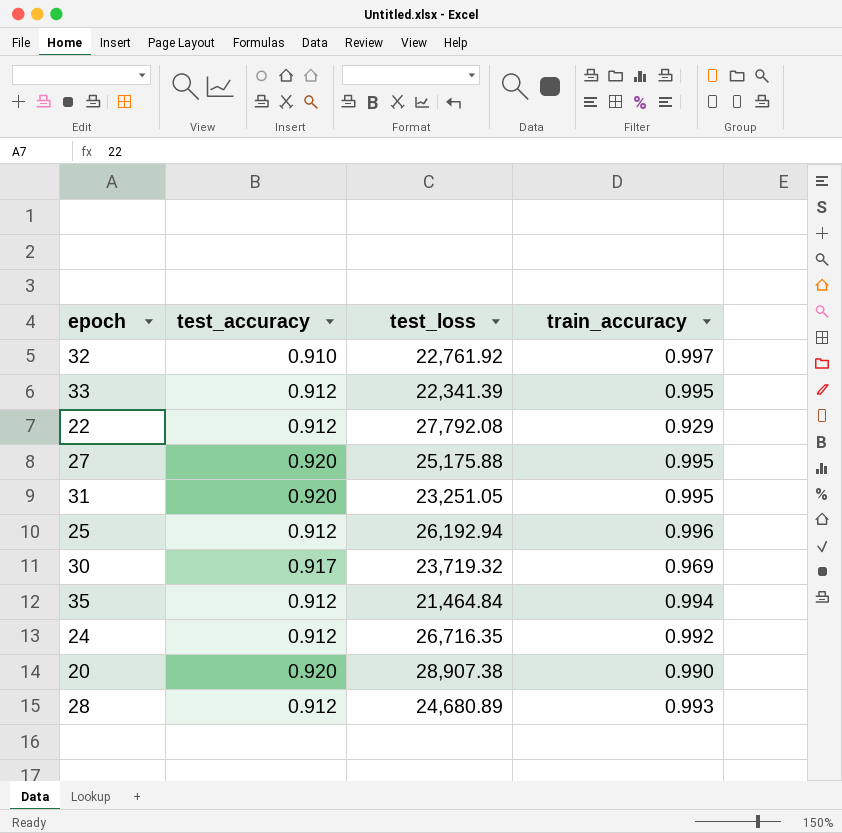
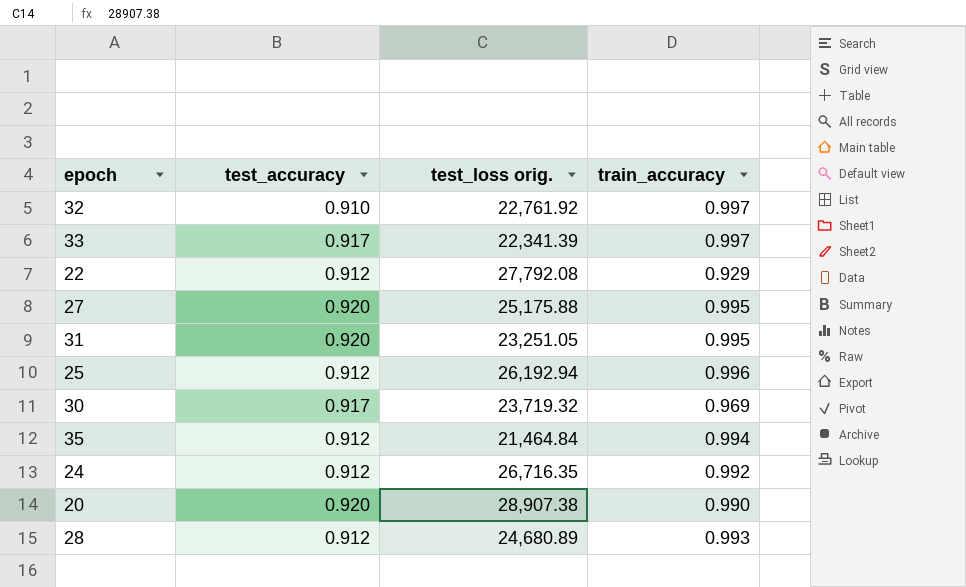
column name: test_loss -> test_loss orig.
33 | test_accuracy: 0.912 -> 0.917
33 | train_accuracy: 0.995 -> 0.997

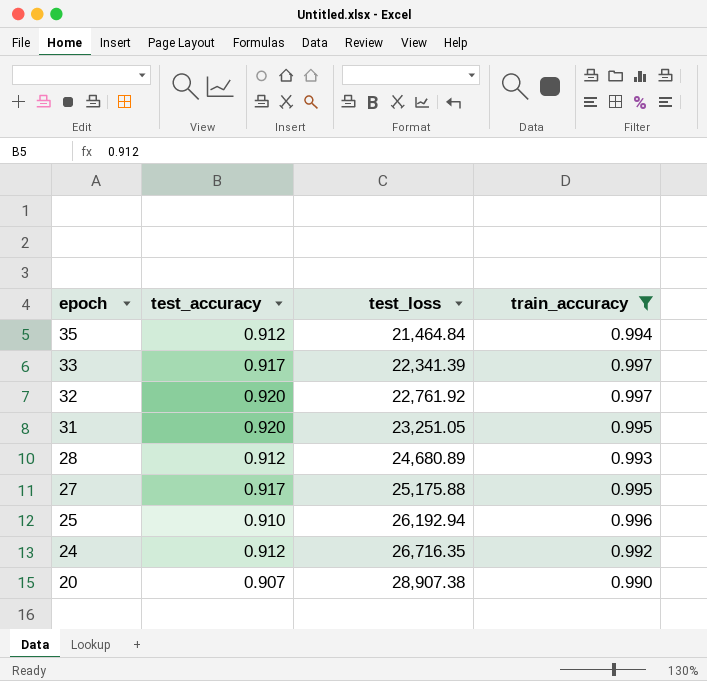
filter: none -> train_accuracy >= 0.990
row order: none -> epoch descending
column name: test_loss orig. -> test_loss
32 | test_accuracy: 0.910 -> 0.920
27 | test_accuracy: 0.920 -> 0.917
25 | test_accuracy: 0.912 -> 0.910
20 | test_accuracy: 0.920 -> 0.907

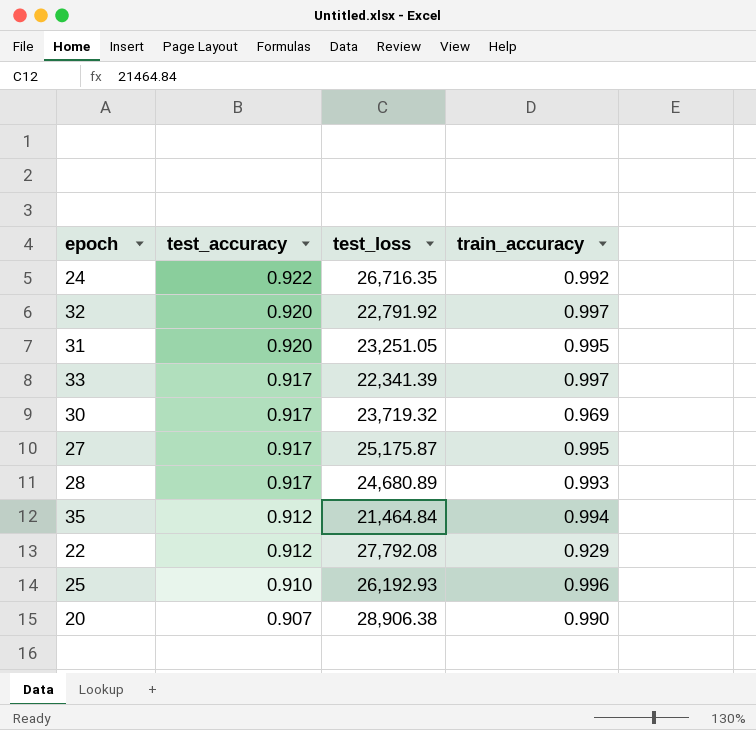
filter: train_accuracy >= 0.990 -> none
row order: epoch descending -> test_accuracy descending
24 | test_accuracy: 0.912 -> 0.922
32 | test_loss: 22,761.92 -> 22,791.92
27 | test_loss: 25,175.88 -> 25,175.87
28 | test_accuracy: 0.912 -> 0.917
25 | test_loss: 26,192.94 -> 26,192.93
20 | test_loss: 28,907.38 -> 28,906.38

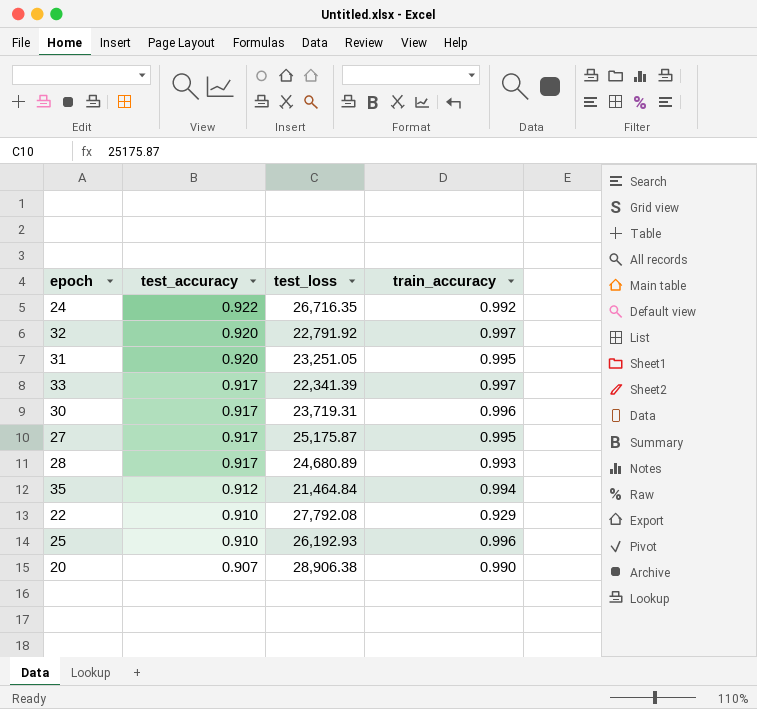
30 | test_loss: 23,719.32 -> 23,719.31
30 | train_accuracy: 0.969 -> 0.996
22 | test_accuracy: 0.912 -> 0.910

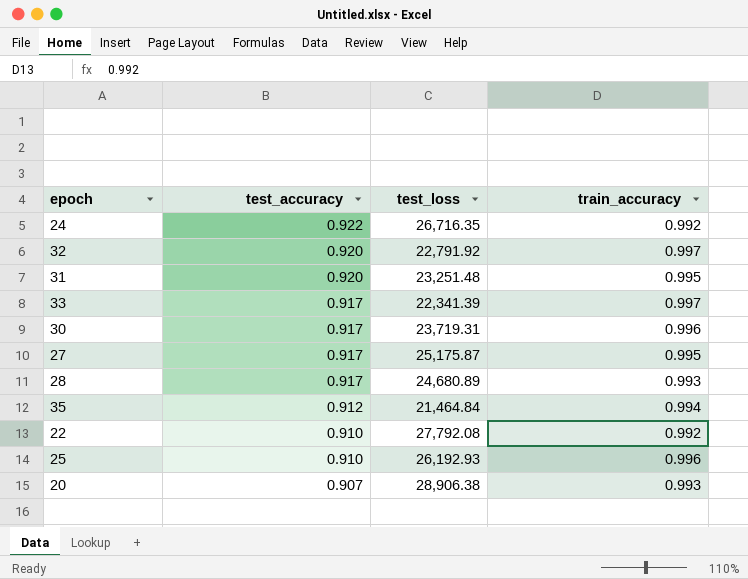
31 | test_loss: 23,251.05 -> 23,251.48
22 | train_accuracy: 0.929 -> 0.992
20 | train_accuracy: 0.990 -> 0.993

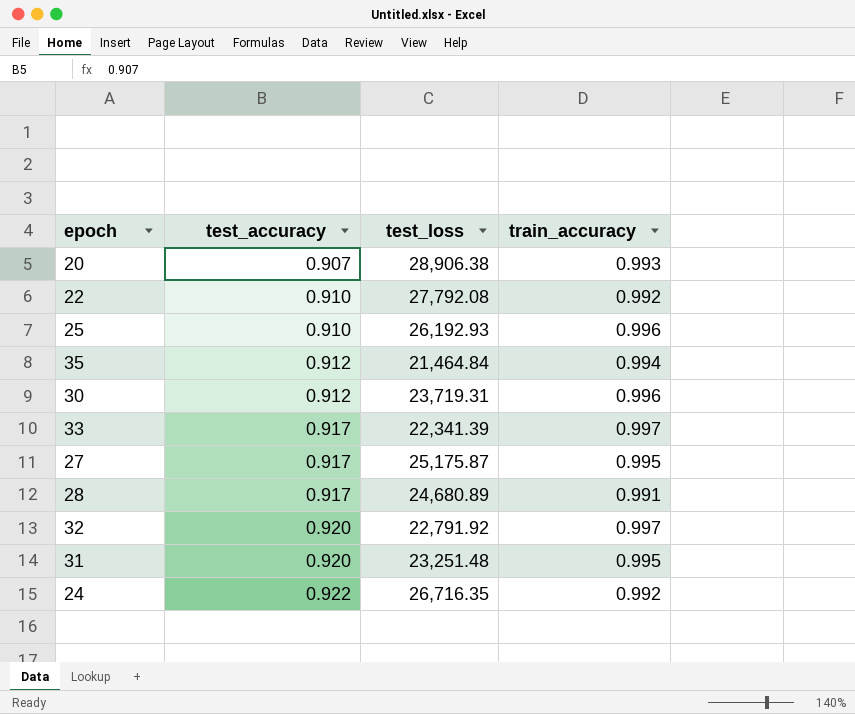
row order: test_accuracy descending -> test_accuracy ascending
30 | test_accuracy: 0.917 -> 0.912
28 | train_accuracy: 0.993 -> 0.991

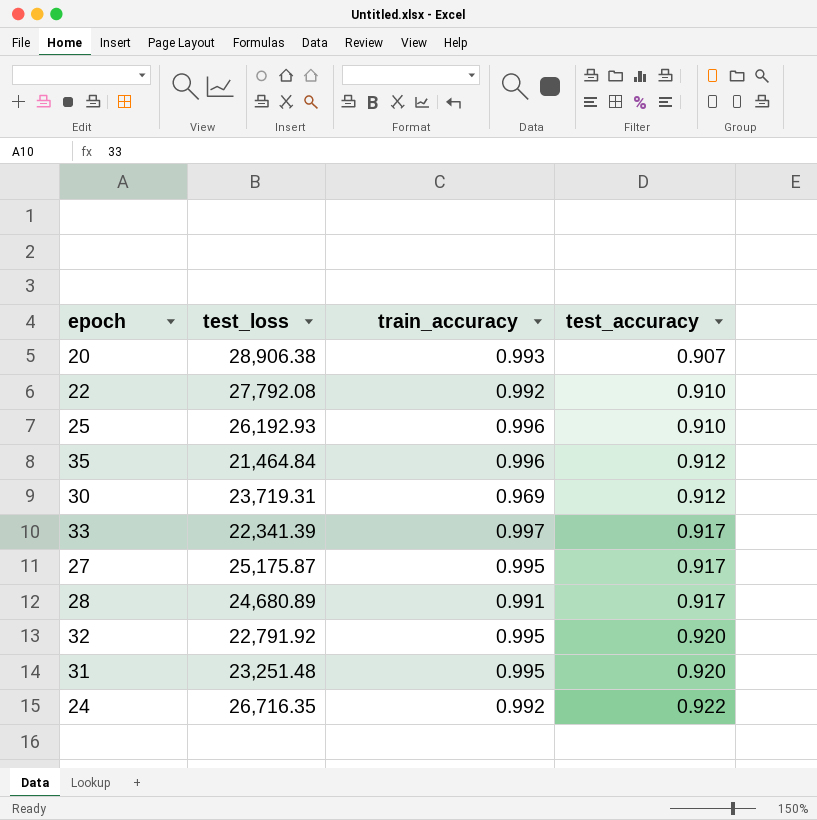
column test_accuracy | position: 2 -> 4
35 | train_accuracy: 0.994 -> 0.996
30 | train_accuracy: 0.996 -> 0.969
32 | train_accuracy: 0.997 -> 0.995

